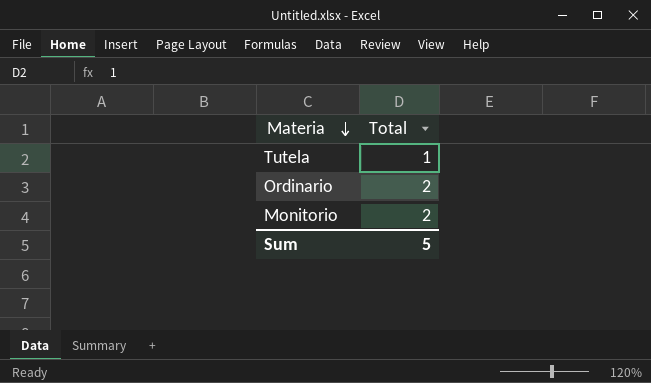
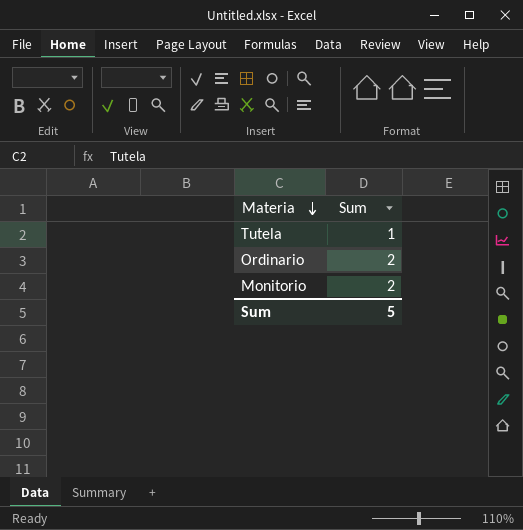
column name: Total -> Sum

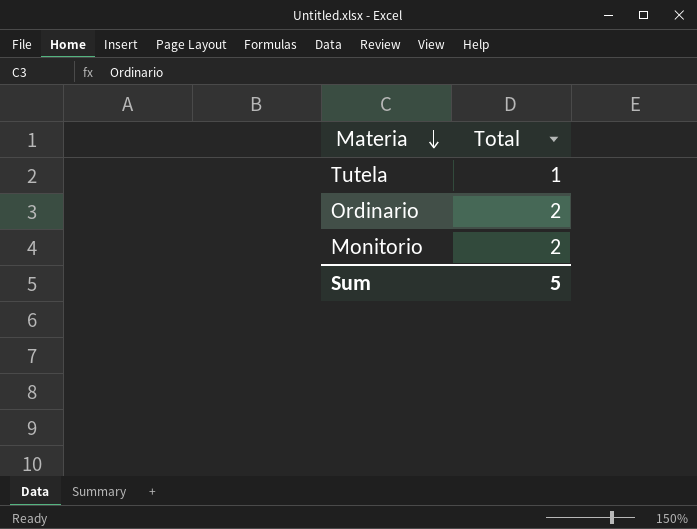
column name: Sum -> Total

